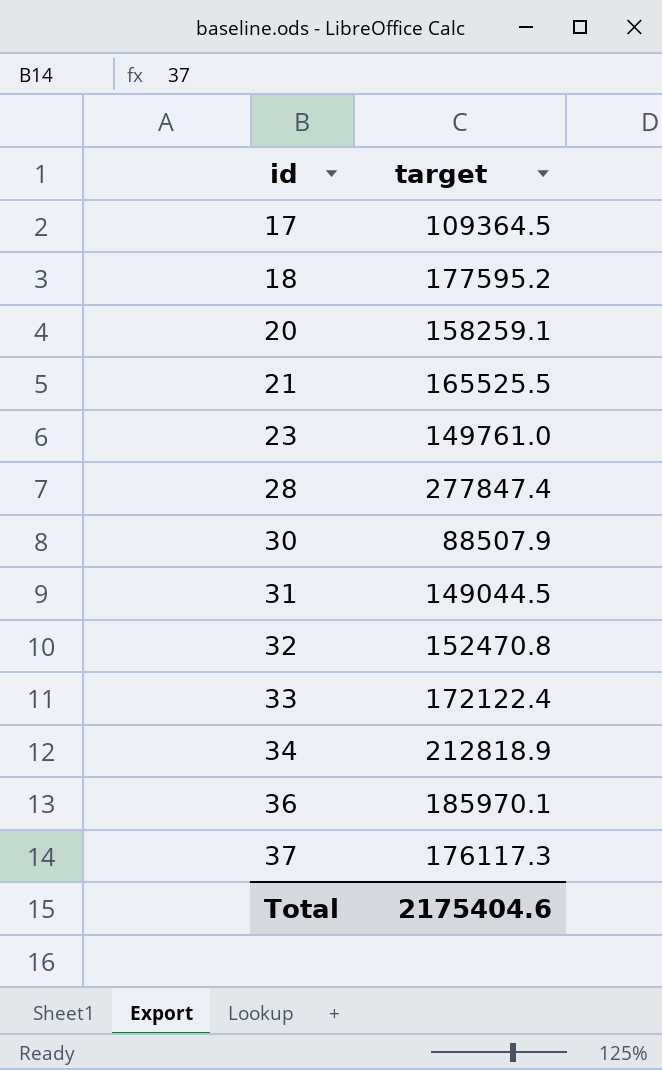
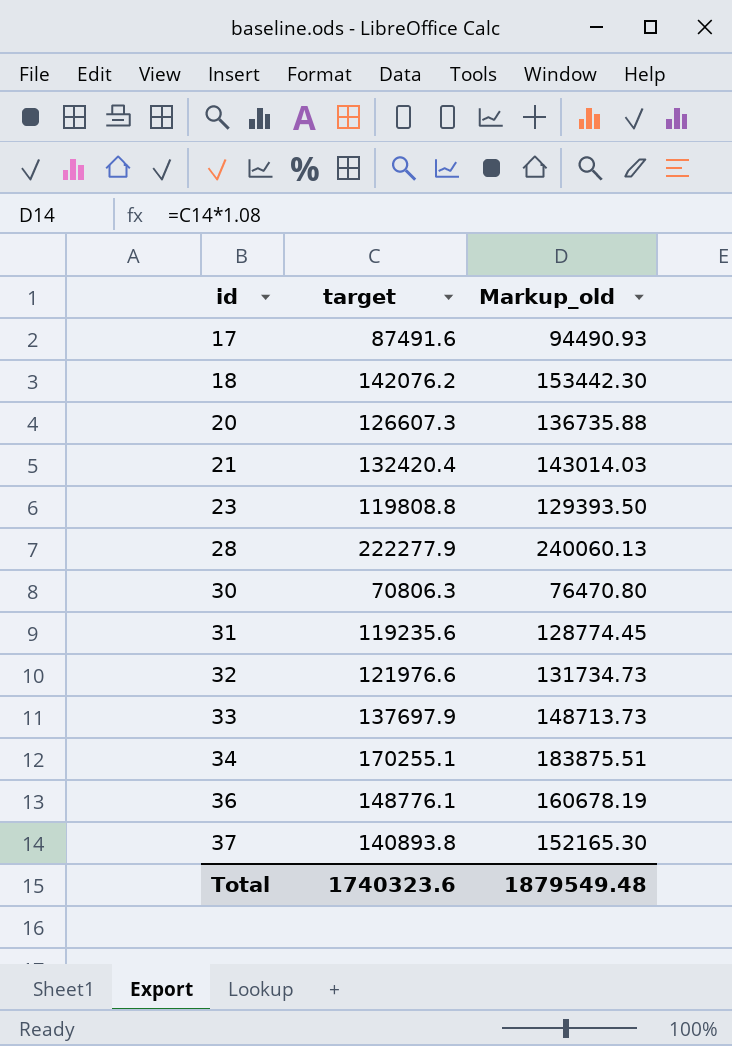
column Markup_old | formula: none -> [target] * 1.08
17 | target: 109364.5 -> 87491.6
18 | target: 177595.2 -> 142076.2
20 | target: 158259.1 -> 126607.3
21 | target: 165525.5 -> 132420.4
23 | target: 149761.0 -> 119808.8
28 | target: 277847.4 -> 222277.9
30 | target: 88507.9 -> 70806.3
31 | target: 149044.5 -> 119235.6
32 | target: 152470.8 -> 121976.6
33 | target: 172122.4 -> 137697.9
34 | target: 212818.9 -> 170255.1
36 | target: 185970.1 -> 148776.1
37 | target: 176117.3 -> 140893.8
Total | target: 2175404.6 -> 1740323.6

